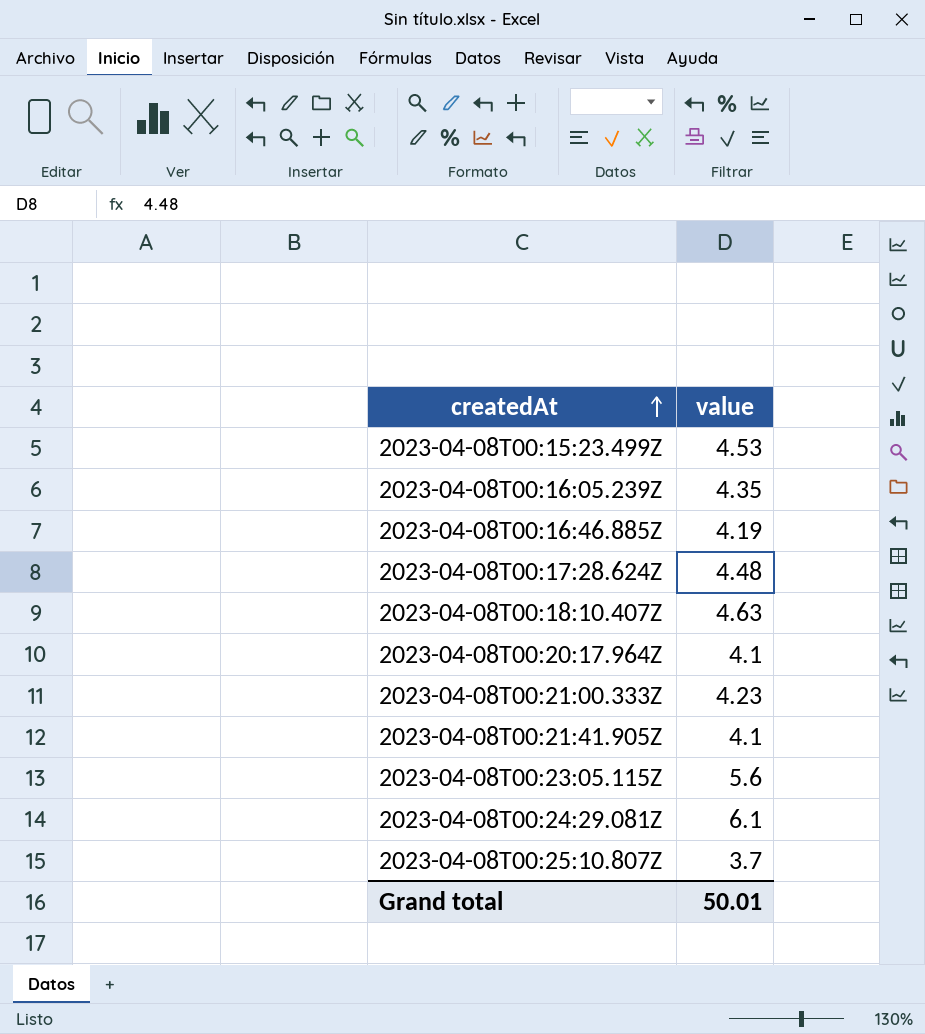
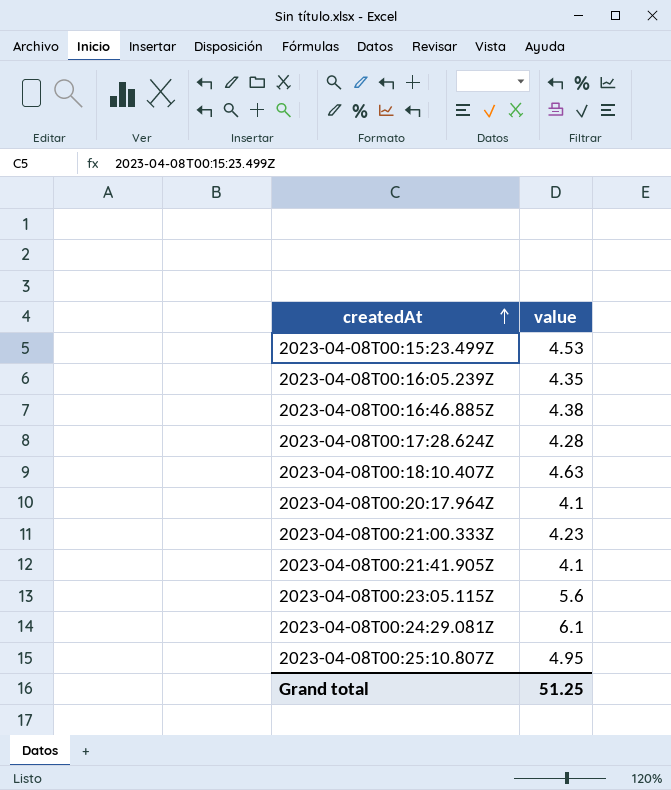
2023-04-08T00:16:46.885Z | value: 4.19 -> 4.38
2023-04-08T00:17:28.624Z | value: 4.48 -> 4.28
2023-04-08T00:25:10.807Z | value: 3.7 -> 4.95
Grand total | value: 50.01 -> 51.25

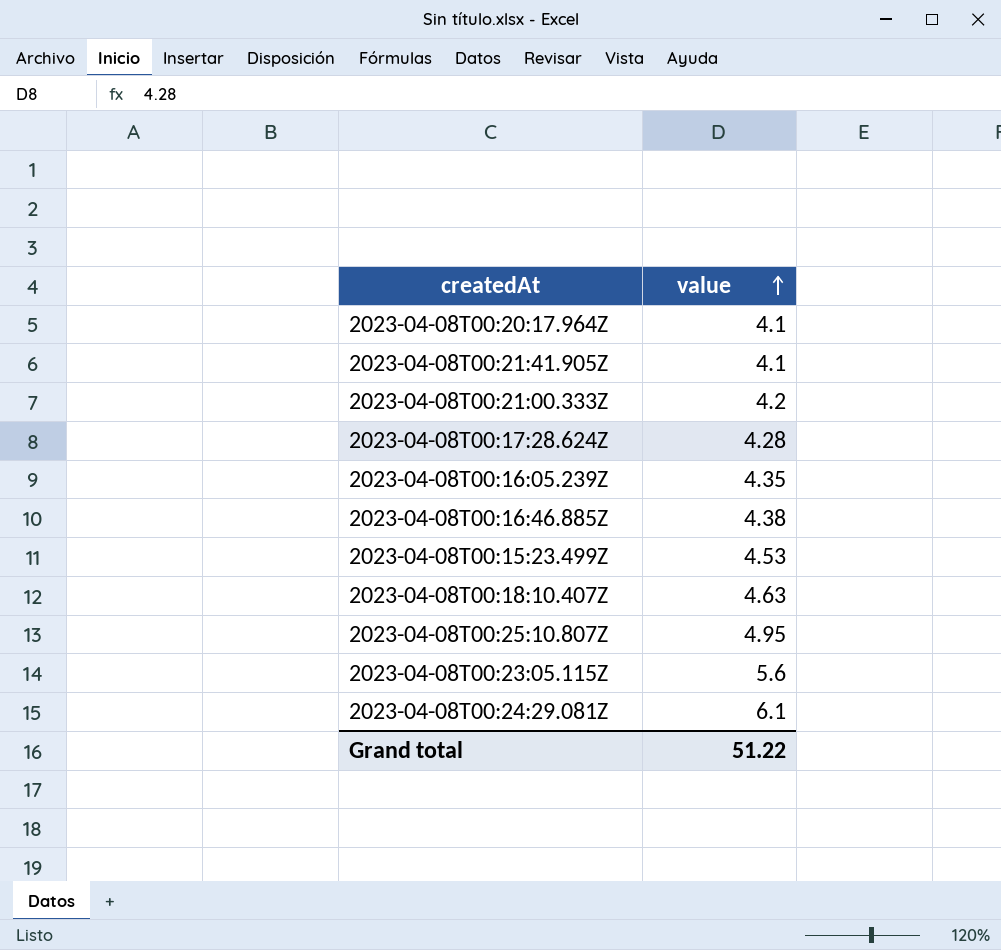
row order: createdAt ascending -> value ascending
2023-04-08T00:21:00.333Z | value: 4.23 -> 4.2
Grand total | value: 51.25 -> 51.22

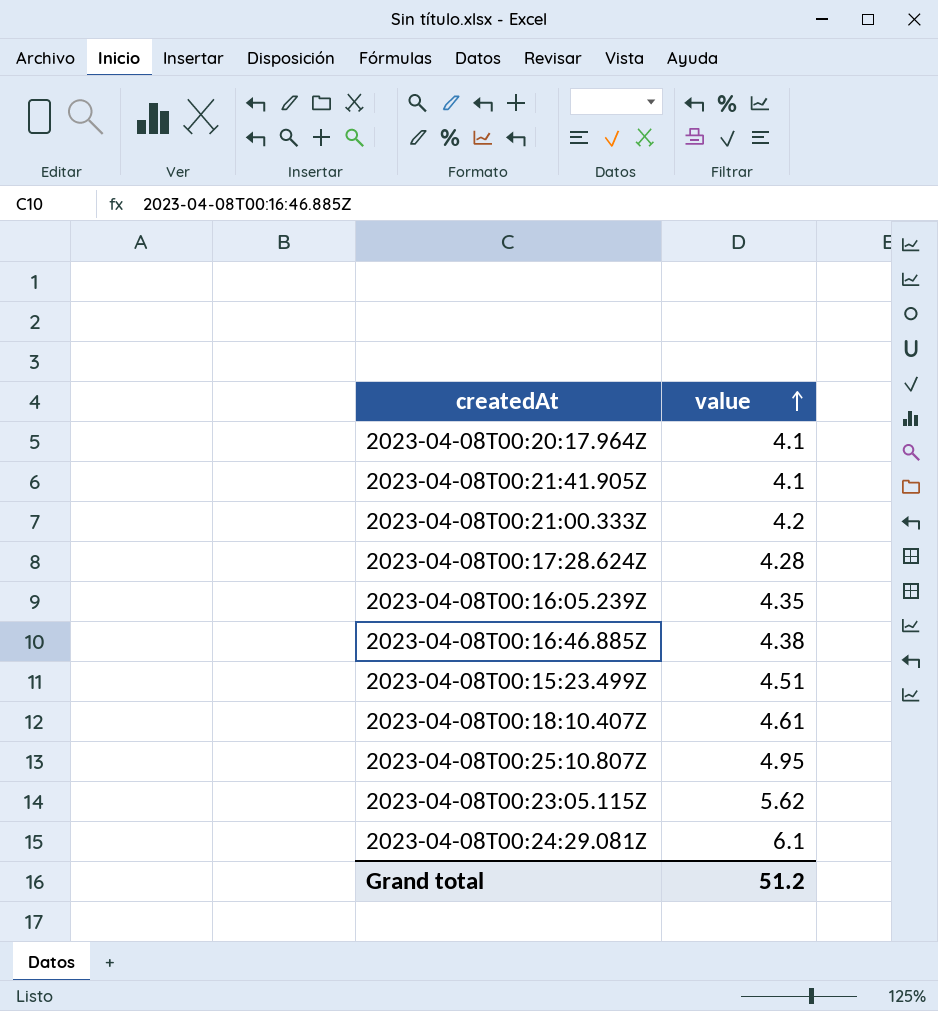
2023-04-08T00:15:23.499Z | value: 4.53 -> 4.51
2023-04-08T00:18:10.407Z | value: 4.63 -> 4.61
2023-04-08T00:23:05.115Z | value: 5.6 -> 5.62
Grand total | value: 51.22 -> 51.2

